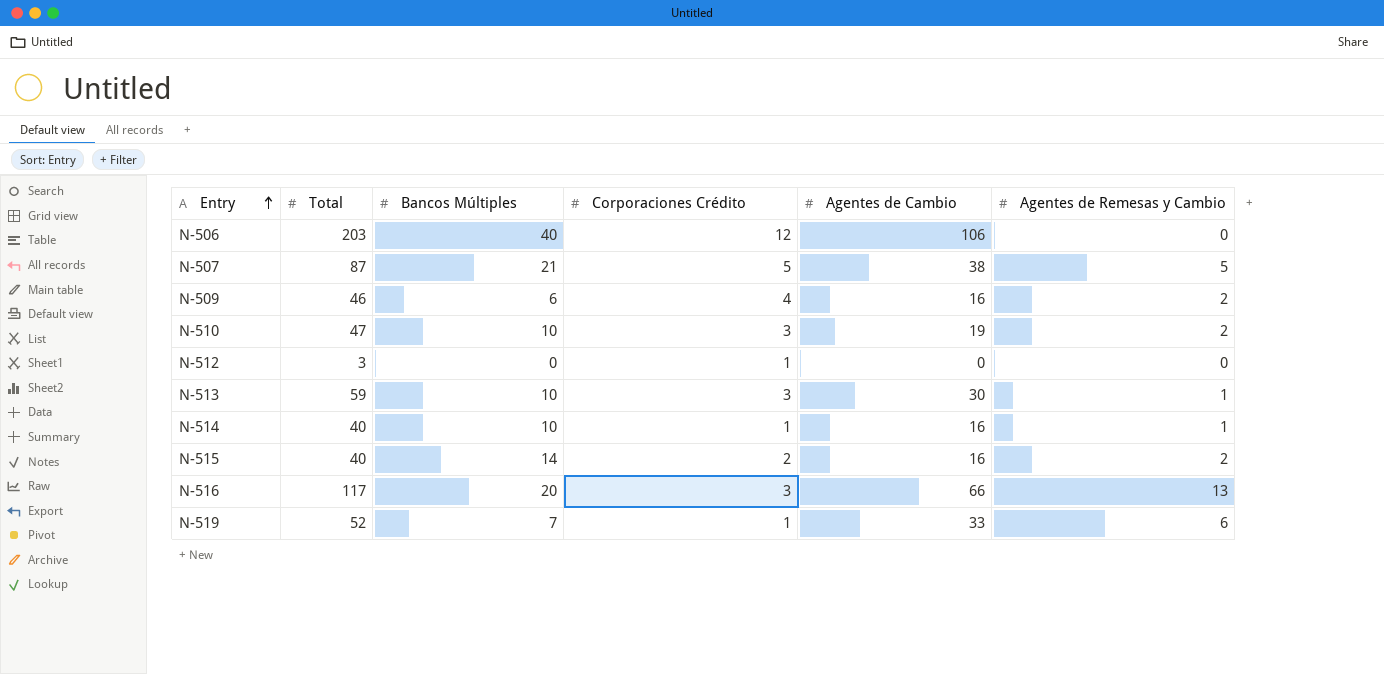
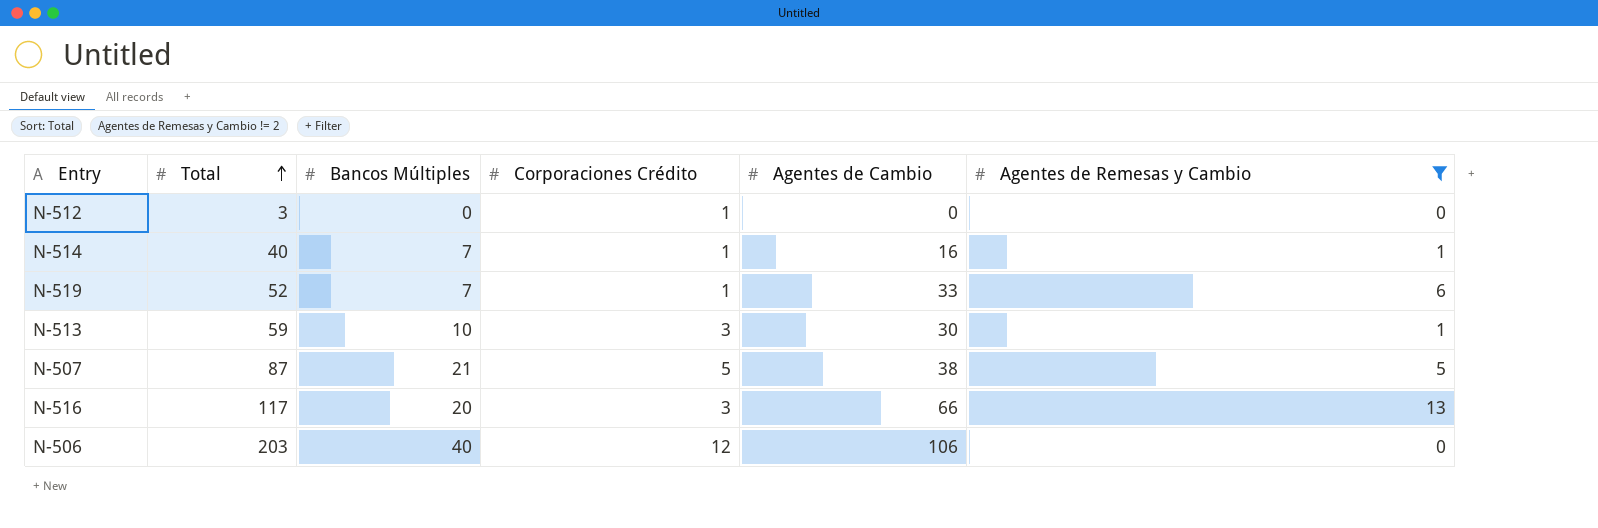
filter: none -> Agentes de Remesas y Cambio != 2
row order: Entry ascending -> Total ascending
N-514 | Bancos Múltiples: 10 -> 7

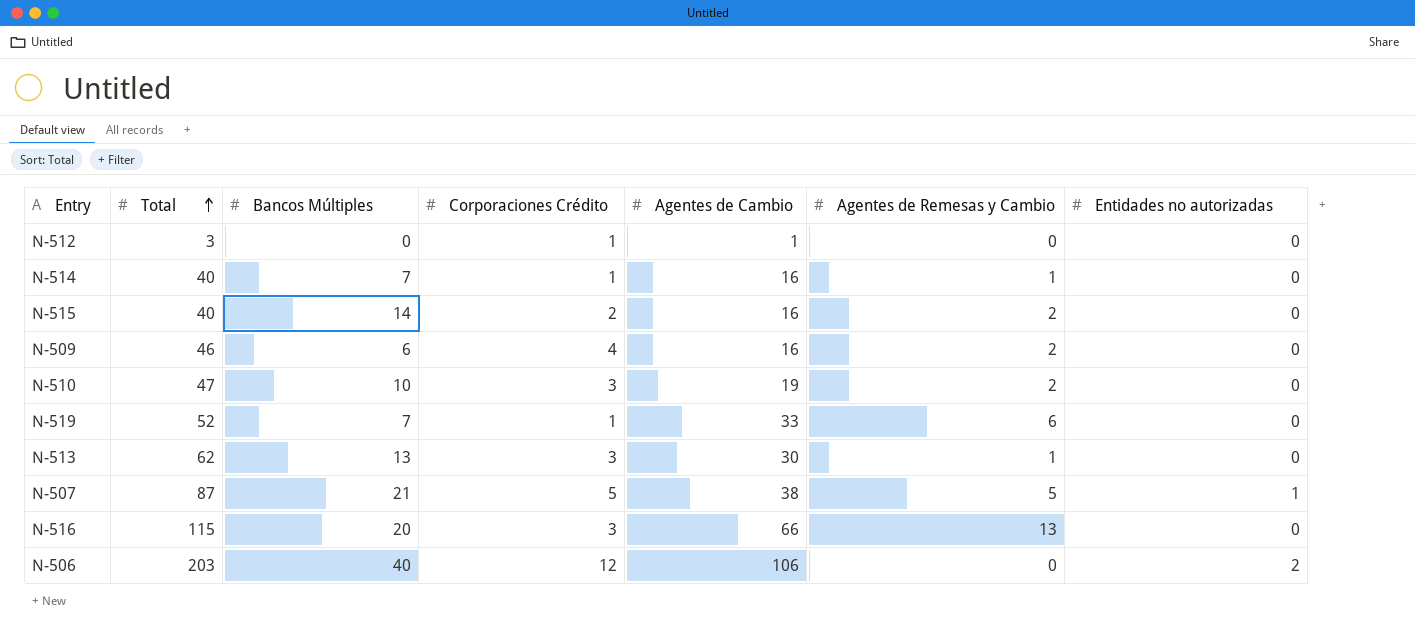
filter: Agentes de Remesas y Cambio != 2 -> none
column Entidades no autorizadas | position: none -> 7
N-512 | Agentes de Cambio: 0 -> 1
N-513 | Total: 59 -> 62
N-513 | Bancos Múltiples: 10 -> 13
N-516 | Total: 117 -> 115

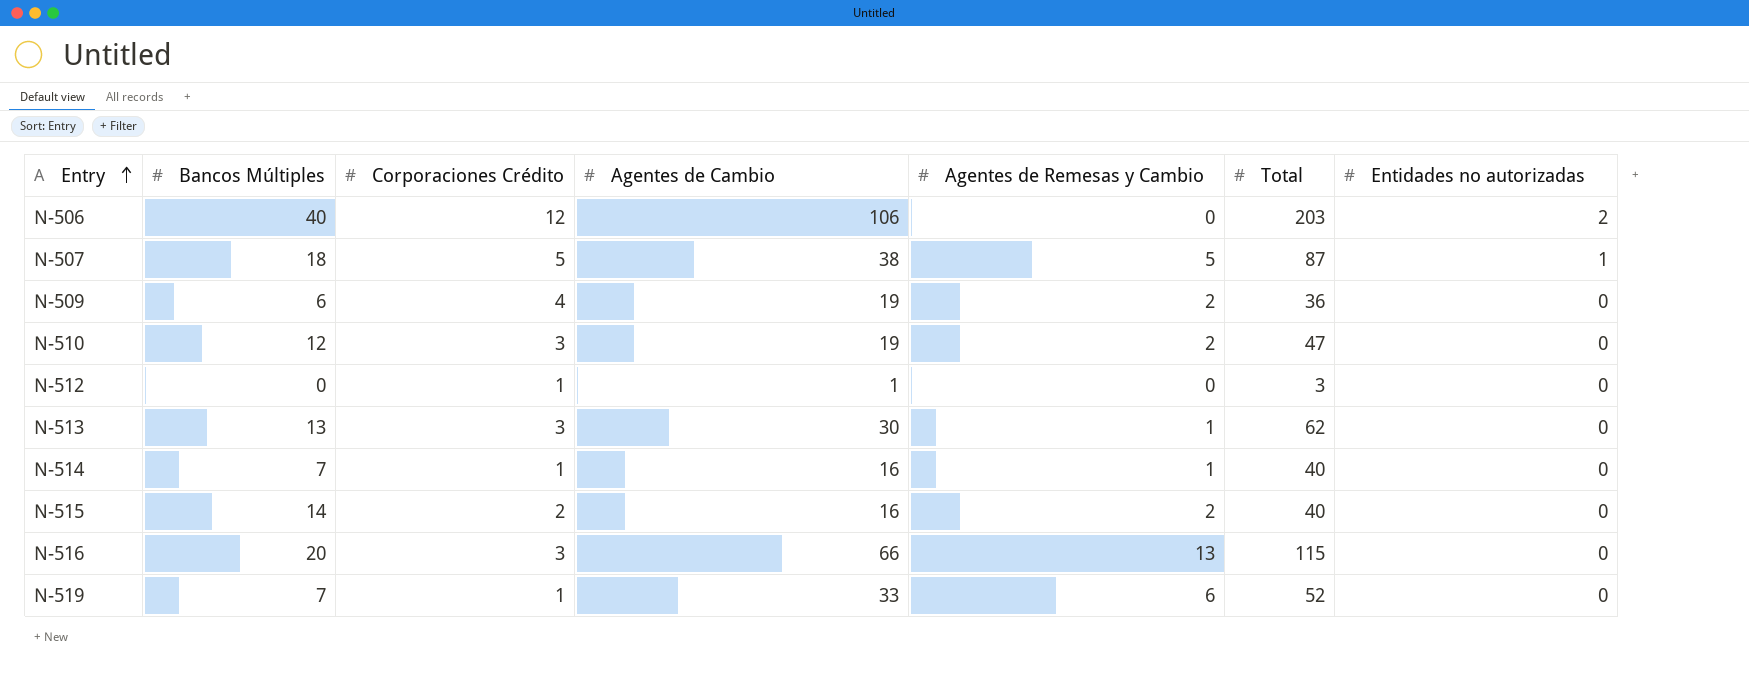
row order: Total ascending -> Entry ascending
column Total | position: 2 -> 6
N-507 | Bancos Múltiples: 21 -> 18
N-509 | Agentes de Cambio: 16 -> 19
N-509 | Total: 46 -> 36
N-510 | Bancos Múltiples: 10 -> 12

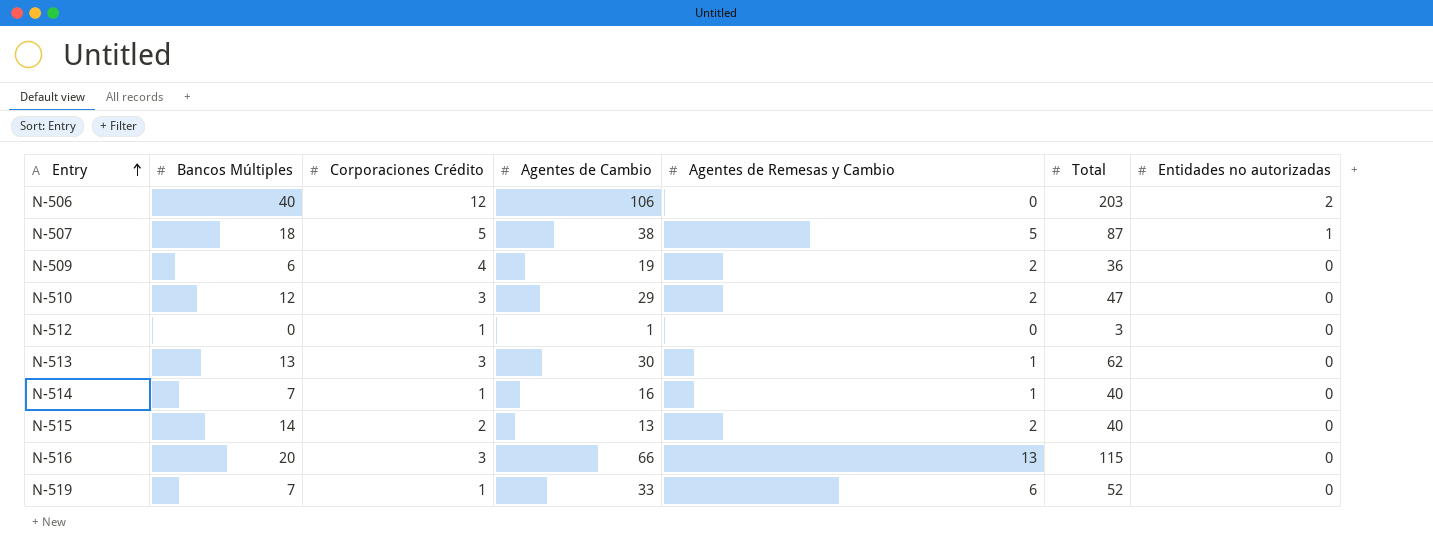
N-510 | Agentes de Cambio: 19 -> 29
N-515 | Agentes de Cambio: 16 -> 13

